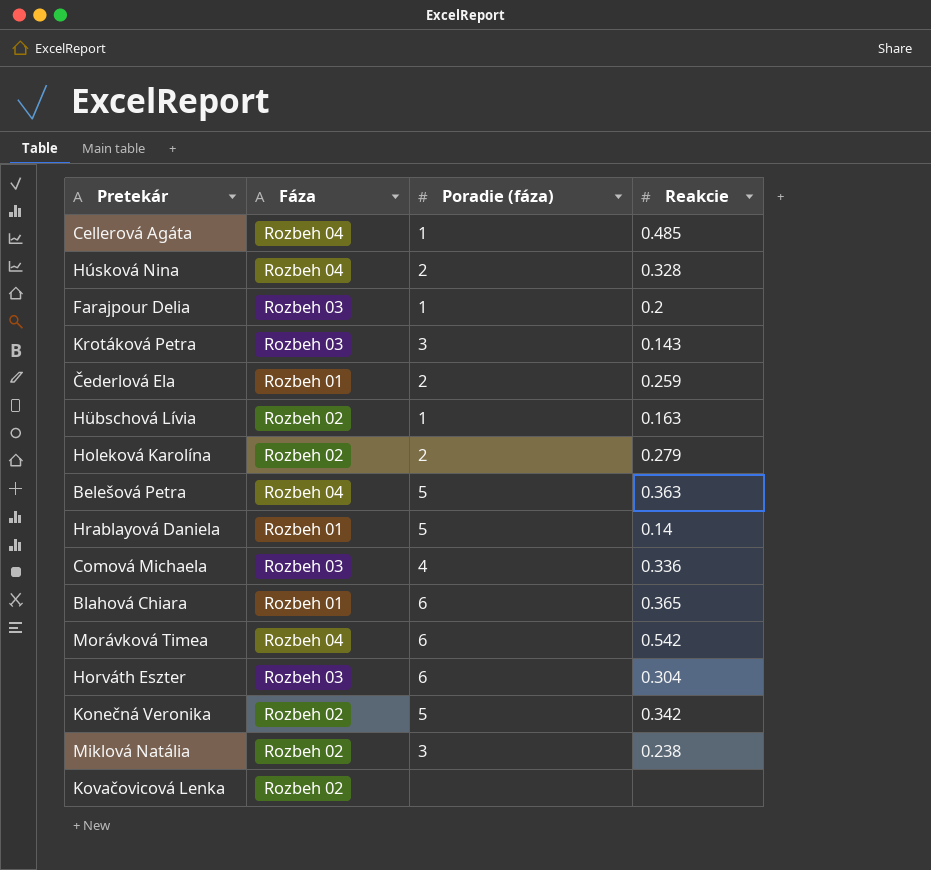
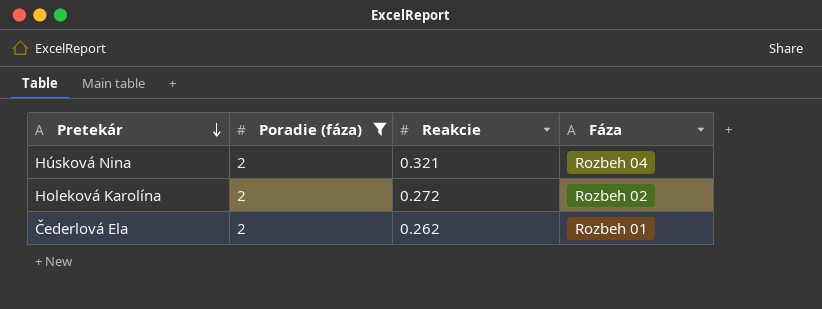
filter: none -> Poradie (fáza) = 2
row order: none -> Pretekár descending
column Fáza | position: 2 -> 4
Húsková Nina | Reakcie: 0.328 -> 0.321
Holeková Karolína | Reakcie: 0.279 -> 0.272
Čederlová Ela | Reakcie: 0.259 -> 0.262

